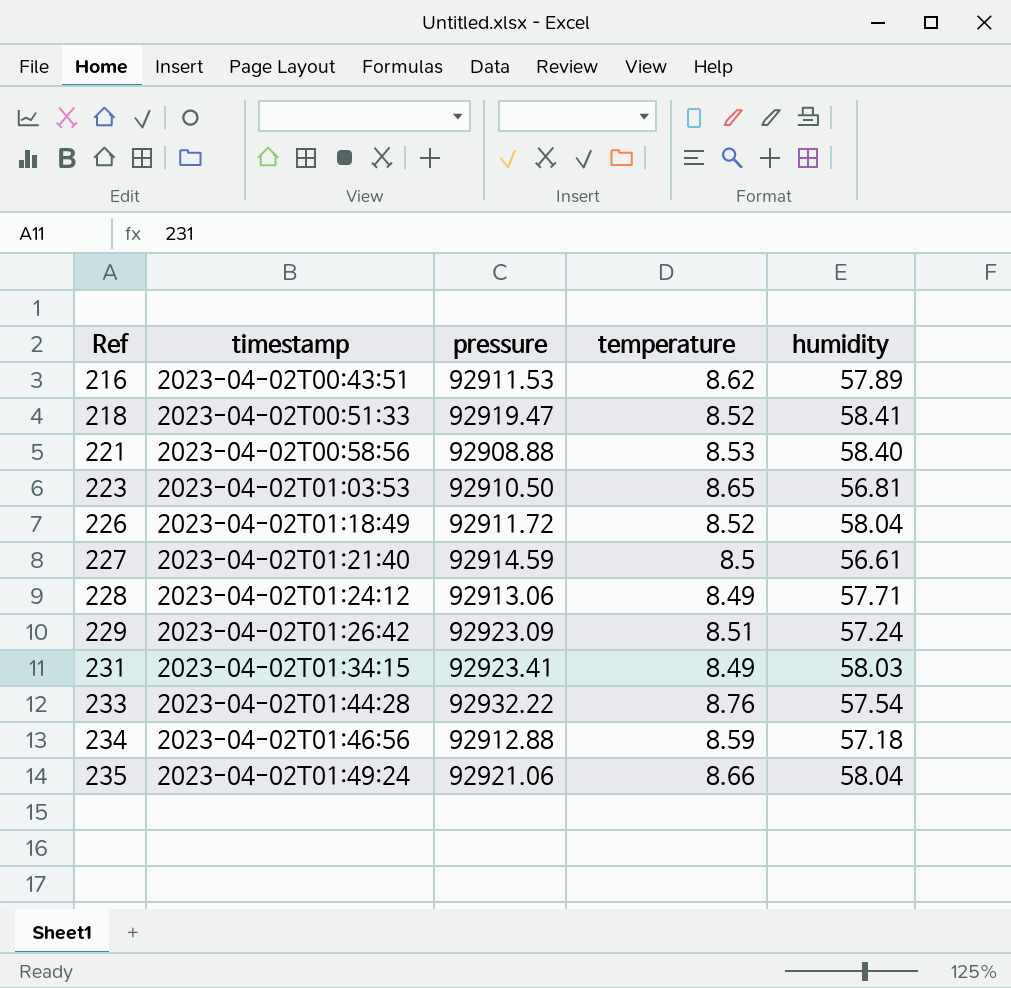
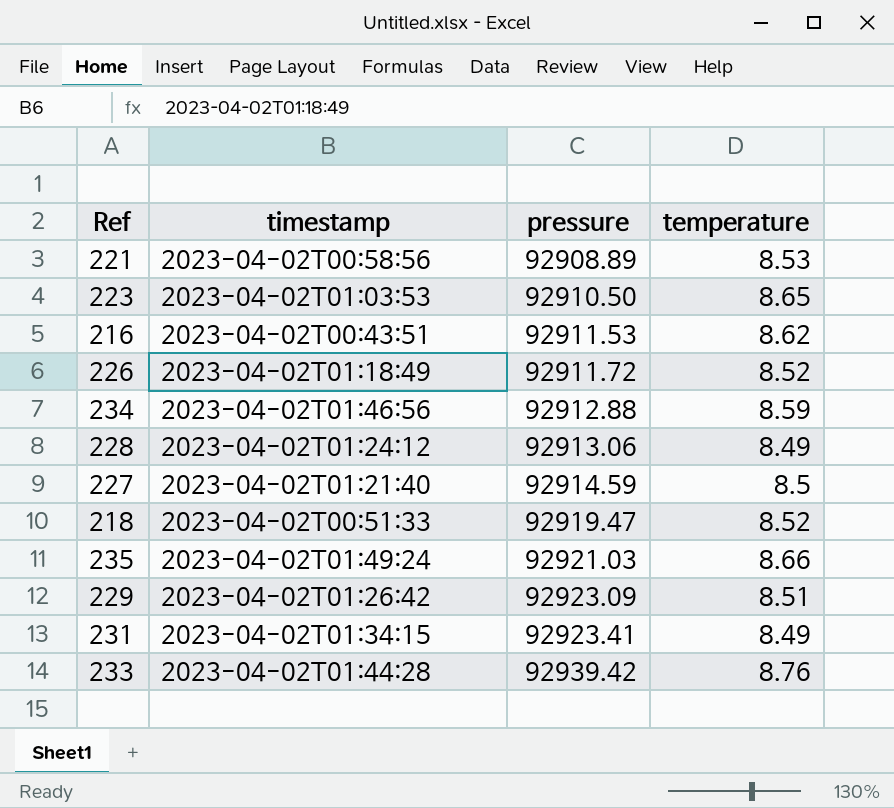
row order: Ref ascending -> pressure ascending
column humidity | position: 5 -> none
221 | pressure: 92908.88 -> 92908.89
235 | pressure: 92921.06 -> 92921.03
233 | pressure: 92932.22 -> 92939.42

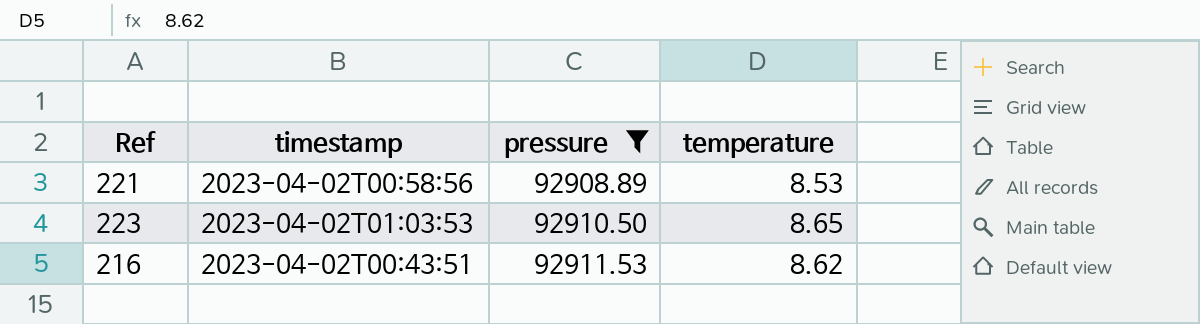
filter: none -> pressure <= 92911.53

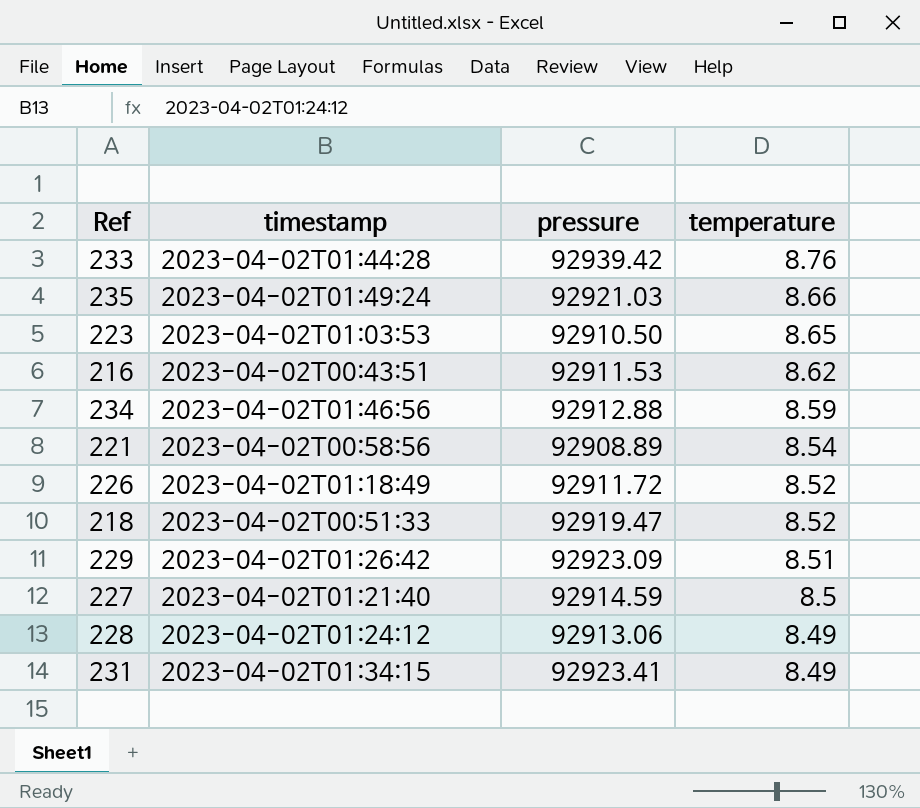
filter: pressure <= 92911.53 -> none
row order: pressure ascending -> temperature descending
221 | temperature: 8.53 -> 8.54

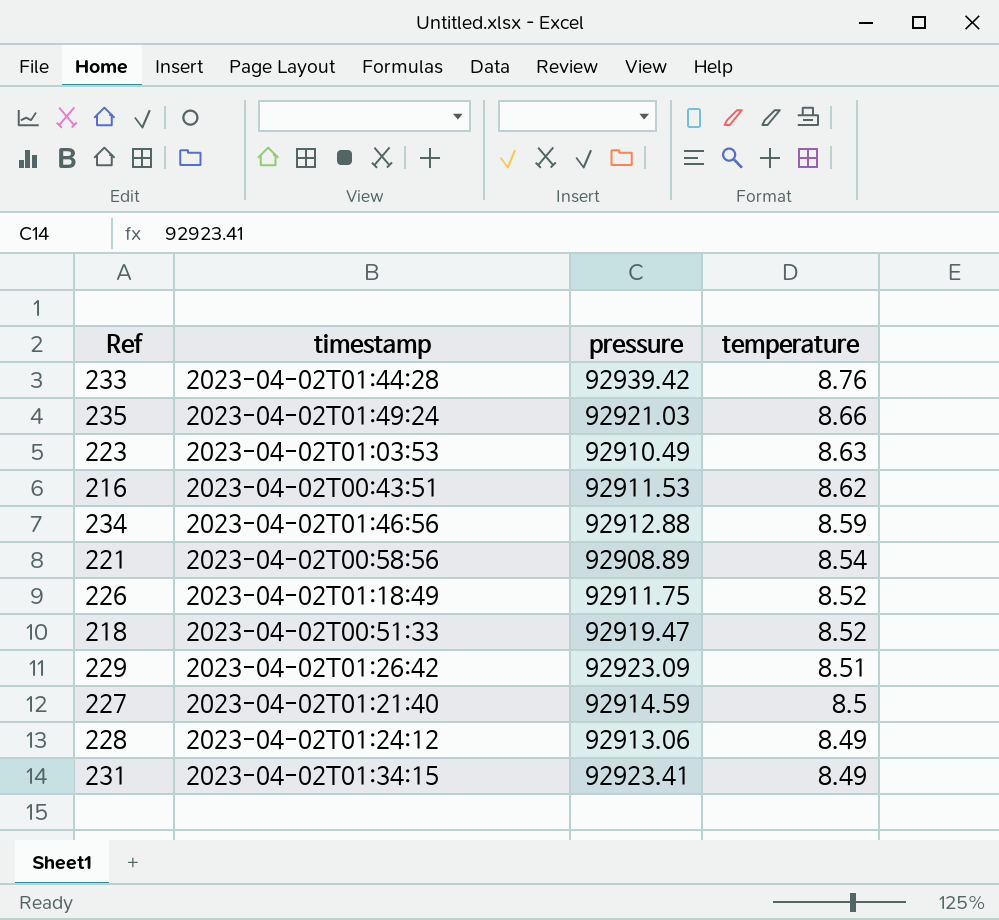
223 | pressure: 92910.50 -> 92910.49
223 | temperature: 8.65 -> 8.63
226 | pressure: 92911.72 -> 92911.75

